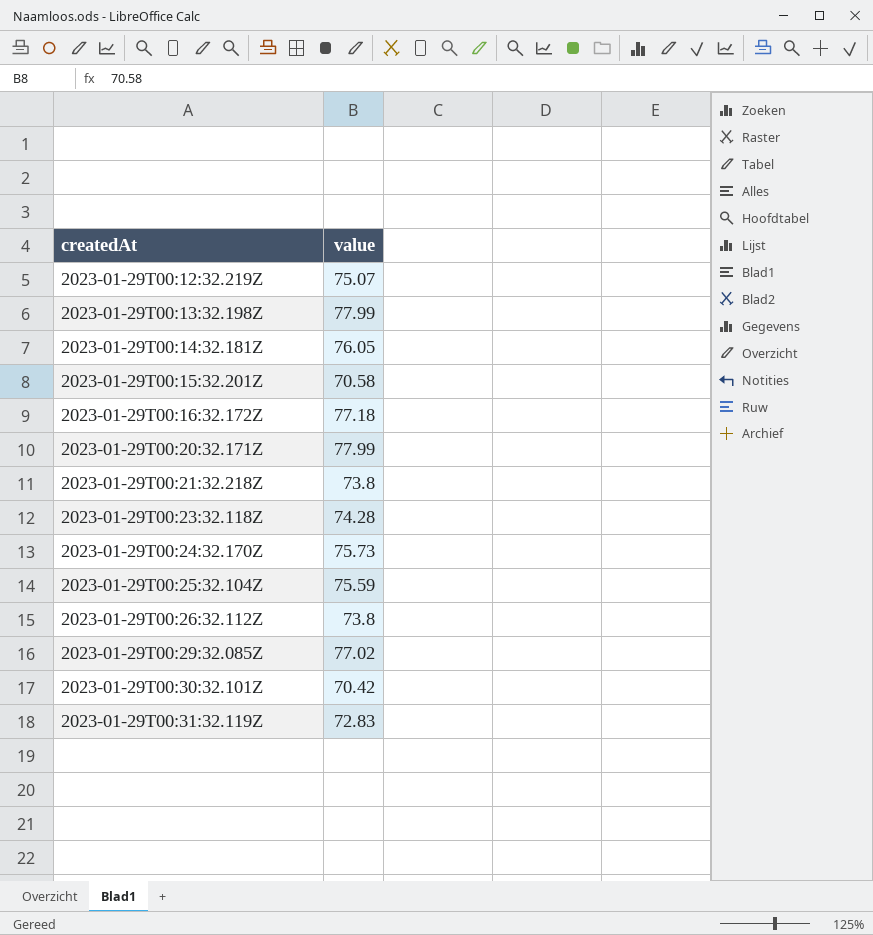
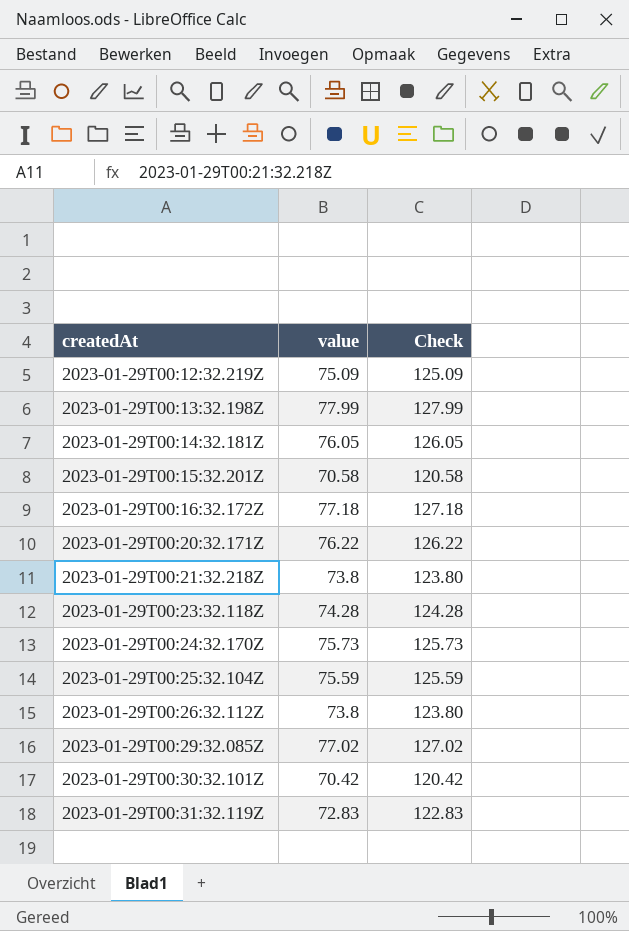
column Check | formula: none -> [value] + 50
2023-01-29T00:12:32.219Z | value: 75.07 -> 75.09
2023-01-29T00:20:32.171Z | value: 77.99 -> 76.22

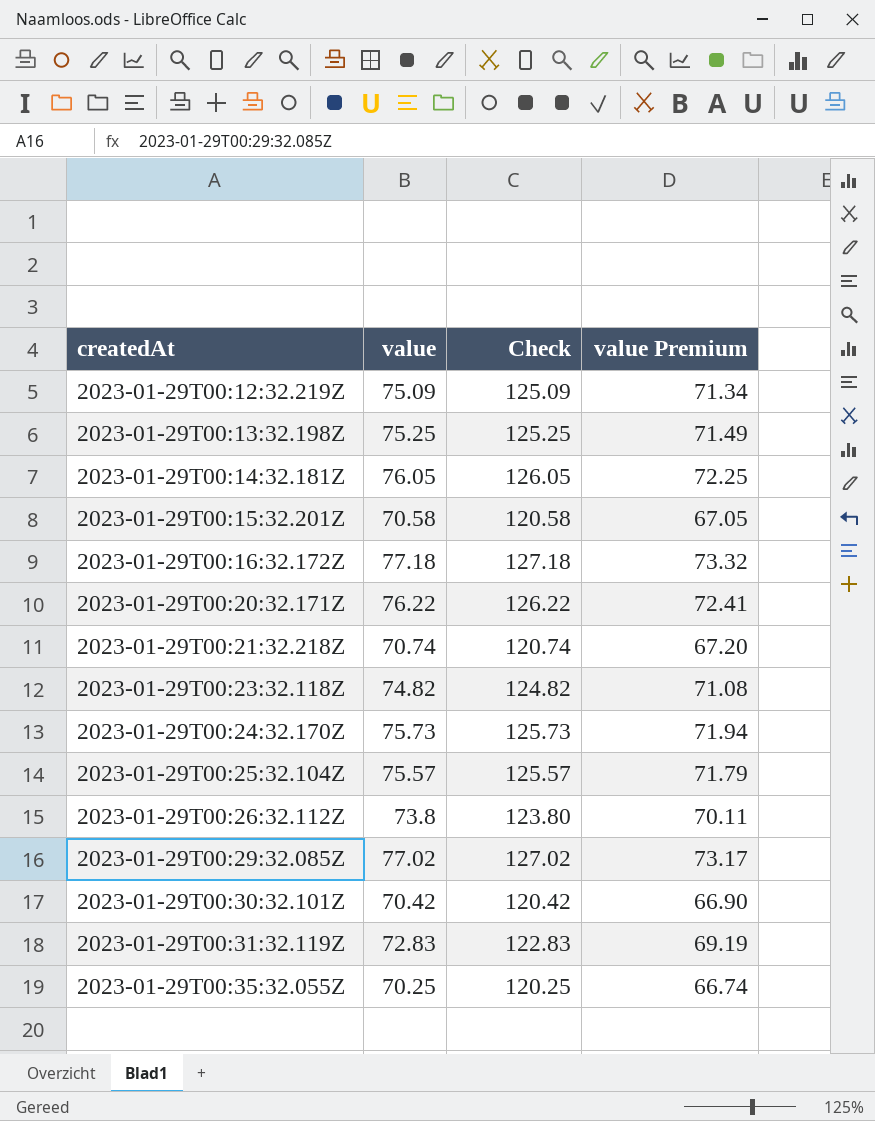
column value Premium | formula: none -> [value] * 0.95
2023-01-29T00:13:32.198Z | value: 77.99 -> 75.25
2023-01-29T00:13:32.198Z | Check: 127.99 -> 125.25
2023-01-29T00:21:32.218Z | value: 73.8 -> 70.74
2023-01-29T00:21:32.218Z | Check: 123.80 -> 120.74
2023-01-29T00:23:32.118Z | value: 74.28 -> 74.82
2023-01-29T00:23:32.118Z | Check: 124.28 -> 124.82
2023-01-29T00:25:32.104Z | value: 75.59 -> 75.57
2023-01-29T00:25:32.104Z | Check: 125.59 -> 125.57
row 2023-01-29T00:35:32.055Z: none -> 70.25 | 120.25 | 66.74

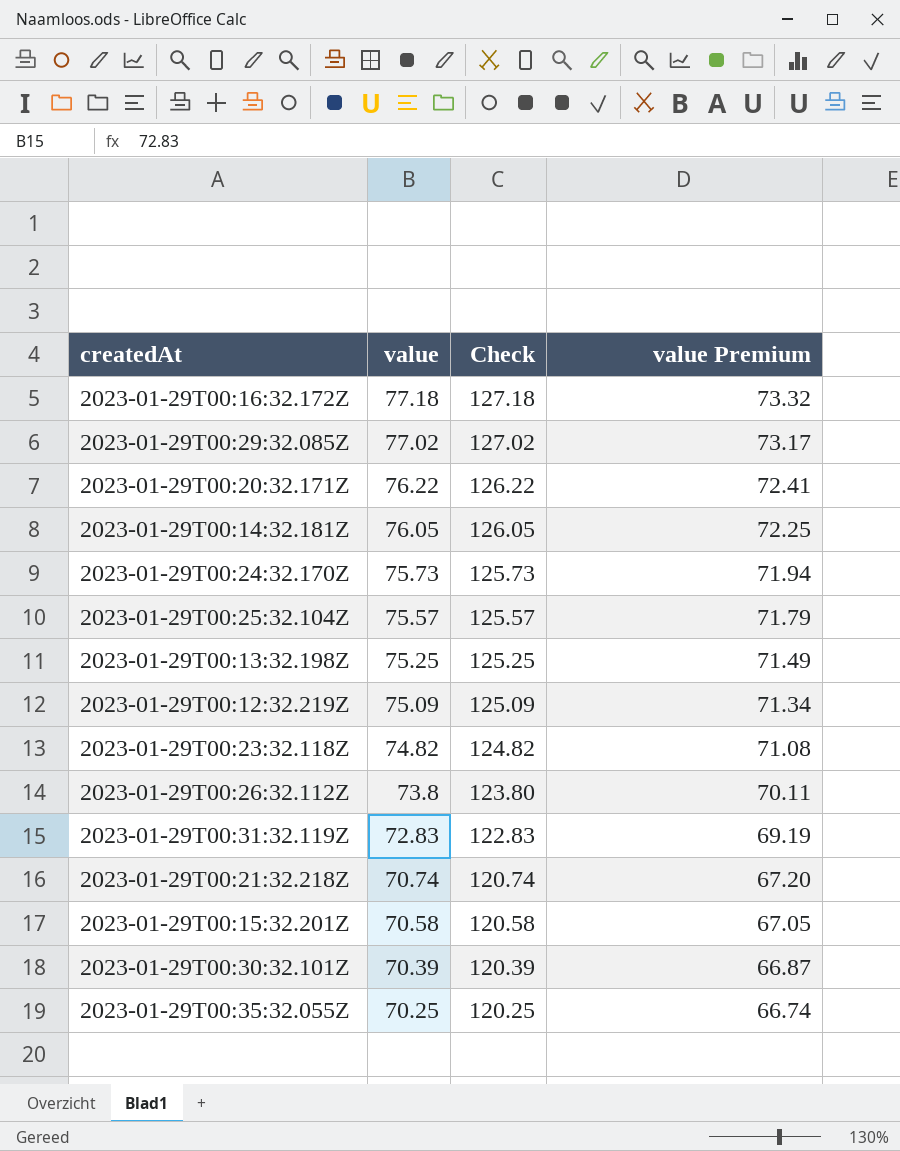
row order: createdAt ascending -> value descending
2023-01-29T00:30:32.101Z | value: 70.42 -> 70.39
2023-01-29T00:30:32.101Z | Check: 120.42 -> 120.39
2023-01-29T00:30:32.101Z | value Premium: 66.90 -> 66.87

